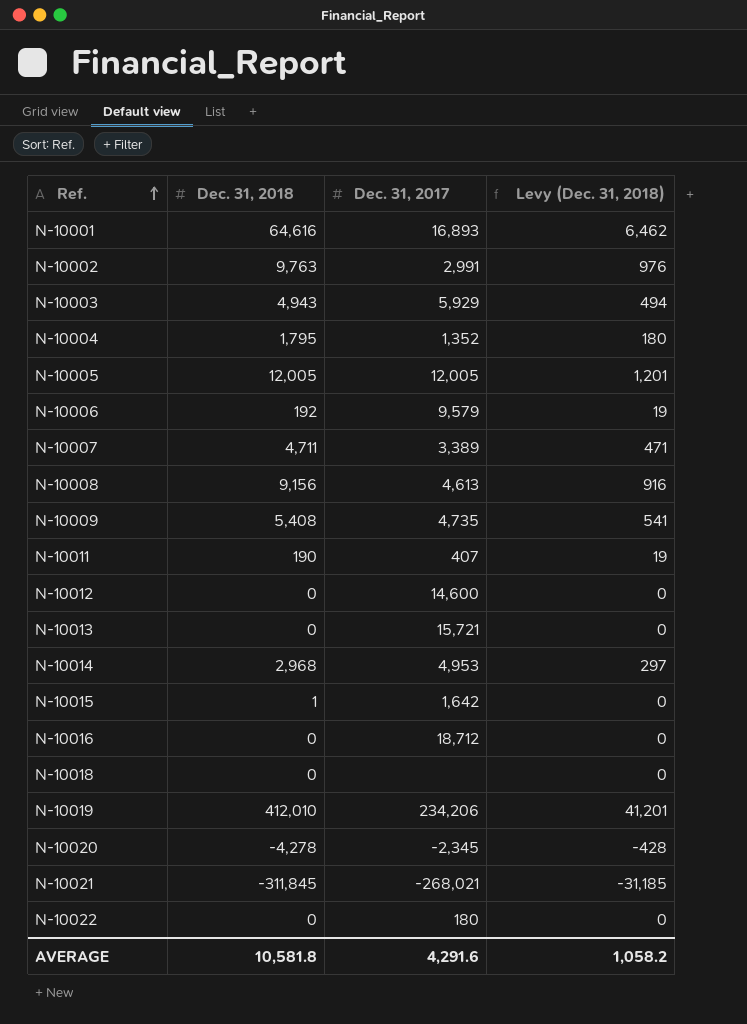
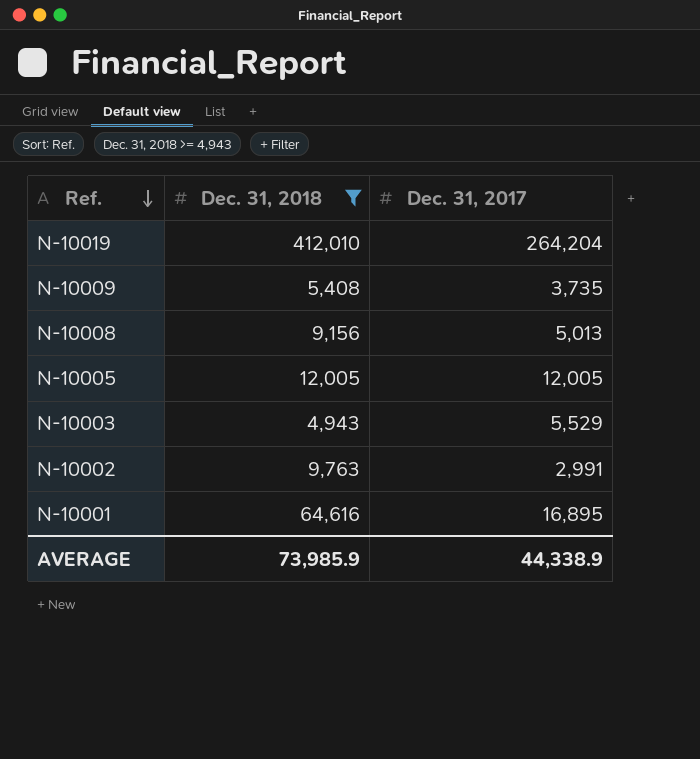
filter: none -> Dec. 31, 2018 >= 4,943
row order: Ref. ascending -> Ref. descending
column Levy (Dec. 31, 2018) | formula: [Dec. 31, 2018] * 0.1 -> none
N-10019 | Dec. 31, 2017: 234,206 -> 264,204
N-10009 | Dec. 31, 2017: 4,735 -> 3,735
N-10008 | Dec. 31, 2017: 4,613 -> 5,013
N-10003 | Dec. 31, 2017: 5,929 -> 5,529
N-10001 | Dec. 31, 2017: 16,893 -> 16,895
AVERAGE | Dec. 31, 2018: 10,581.8 -> 73,985.9
AVERAGE | Dec. 31, 2017: 4,291.6 -> 44,338.9

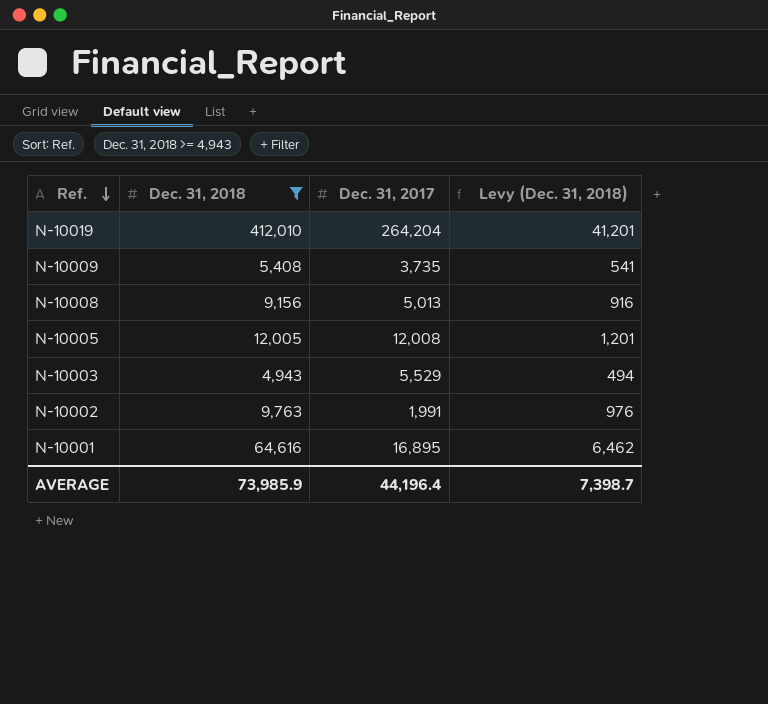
column Levy (Dec. 31, 2018) | formula: none -> [Dec. 31, 2018] * 0.1
N-10005 | Dec. 31, 2017: 12,005 -> 12,008
N-10002 | Dec. 31, 2017: 2,991 -> 1,991
AVERAGE | Dec. 31, 2017: 44,338.9 -> 44,196.4

